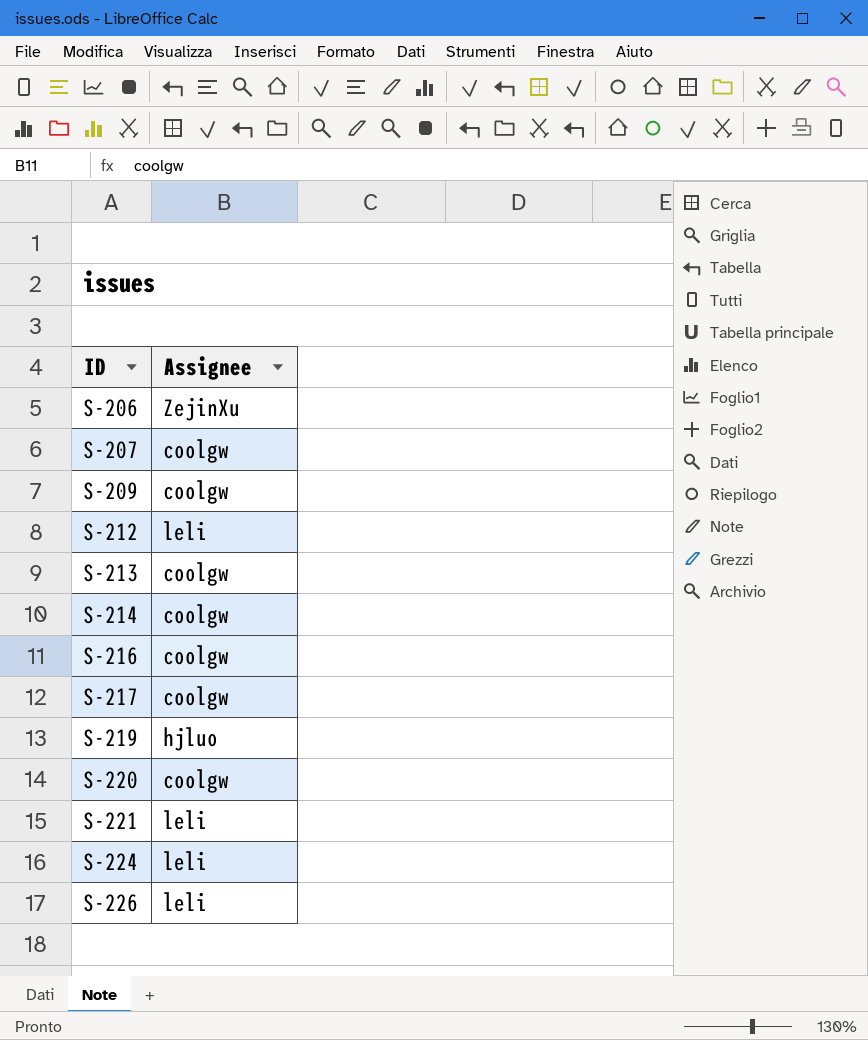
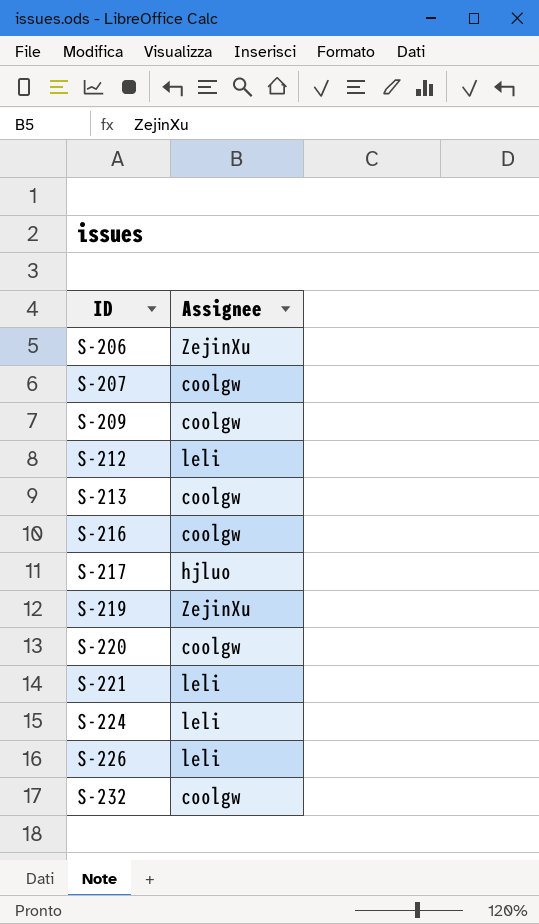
row S-214: coolgw -> none
S-217 | Assignee: coolgw -> hjluo
S-219 | Assignee: hjluo -> ZejinXu
row S-232: none -> coolgw

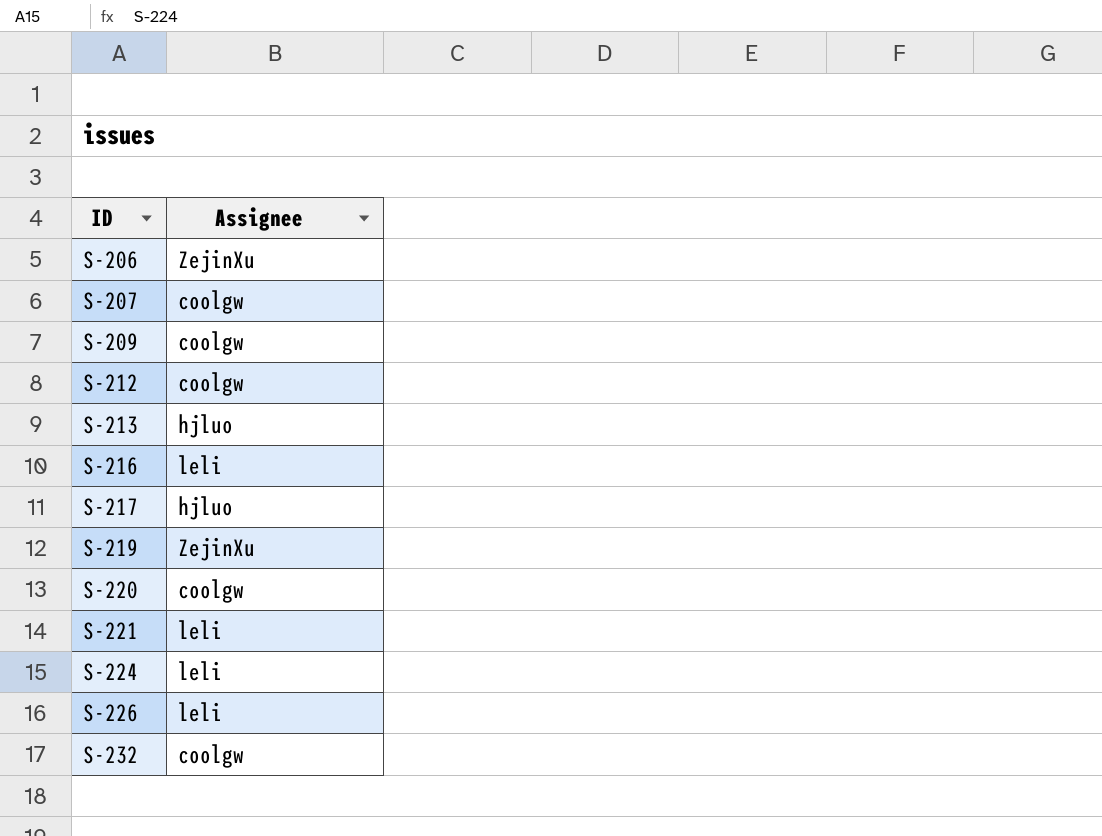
S-212 | Assignee: leli -> coolgw
S-213 | Assignee: coolgw -> hjluo
S-216 | Assignee: coolgw -> leli

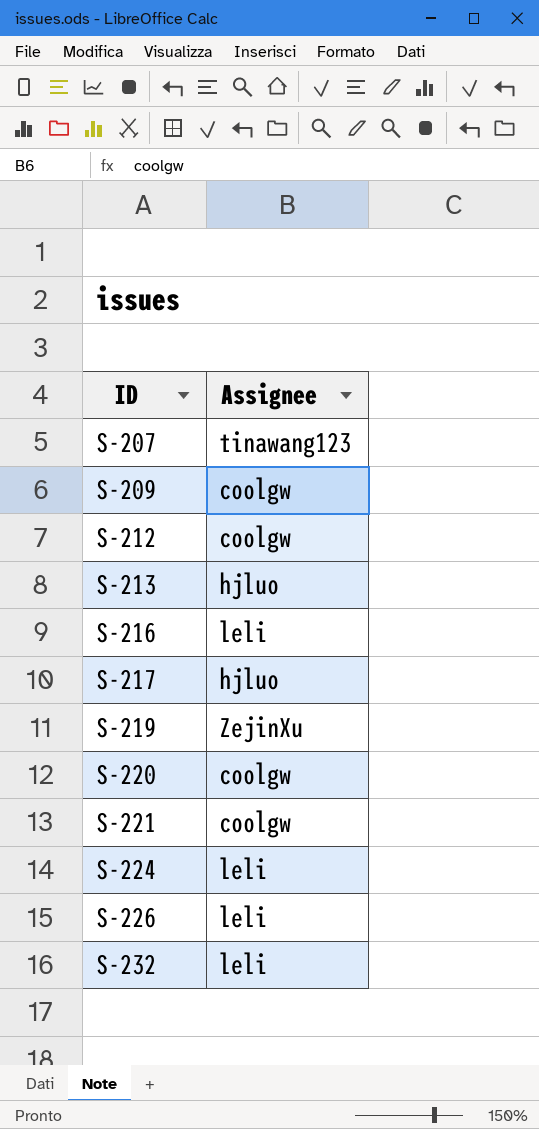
row S-206: ZejinXu -> none
S-207 | Assignee: coolgw -> tinawang123
S-221 | Assignee: leli -> coolgw
S-232 | Assignee: coolgw -> leli

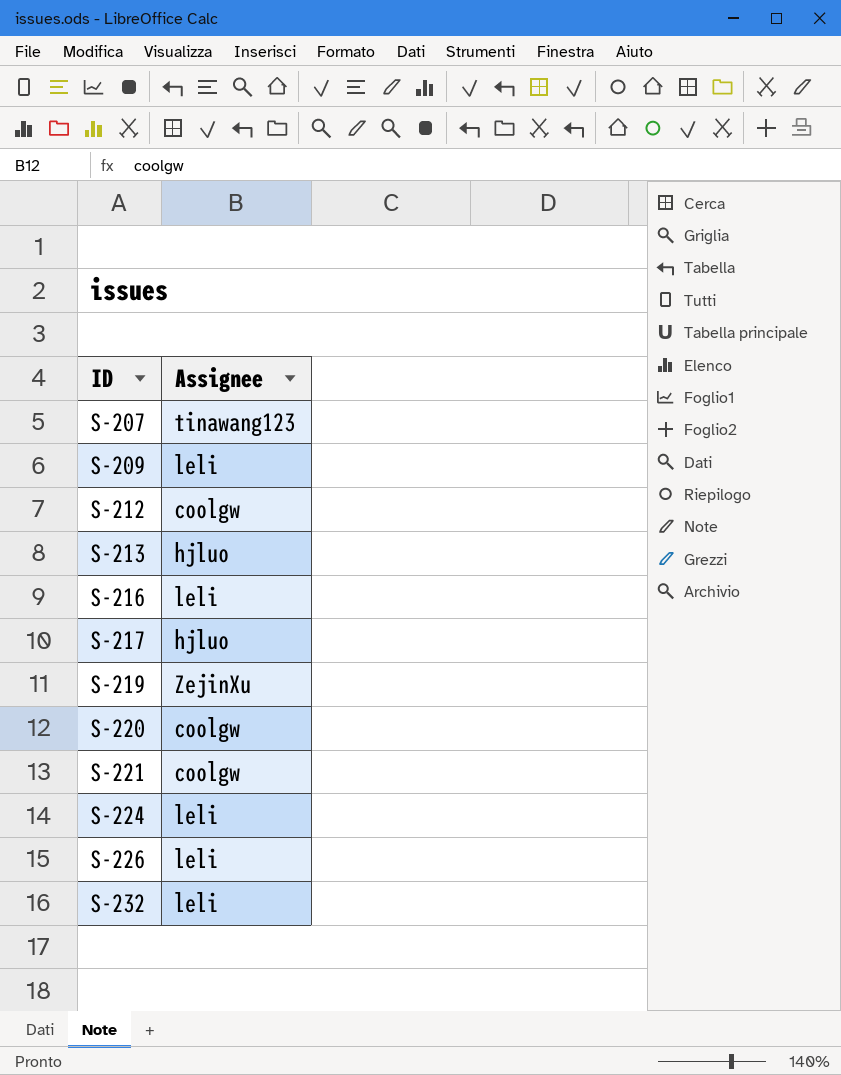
S-209 | Assignee: coolgw -> leli

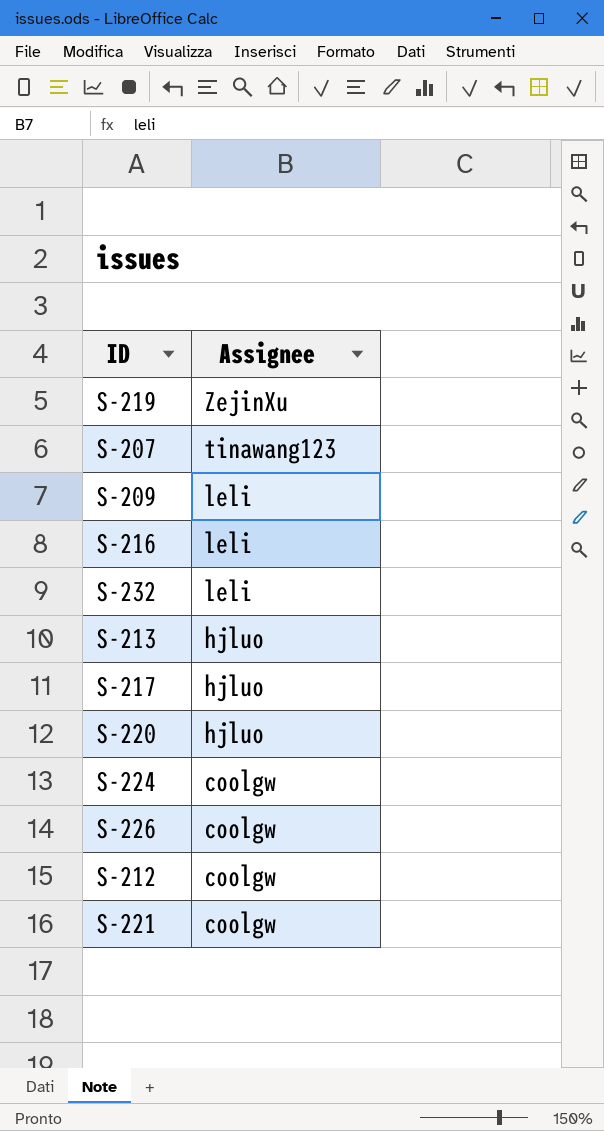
row order: ID ascending -> Assignee descending
S-220 | Assignee: coolgw -> hjluo
S-224 | Assignee: leli -> coolgw
S-226 | Assignee: leli -> coolgw

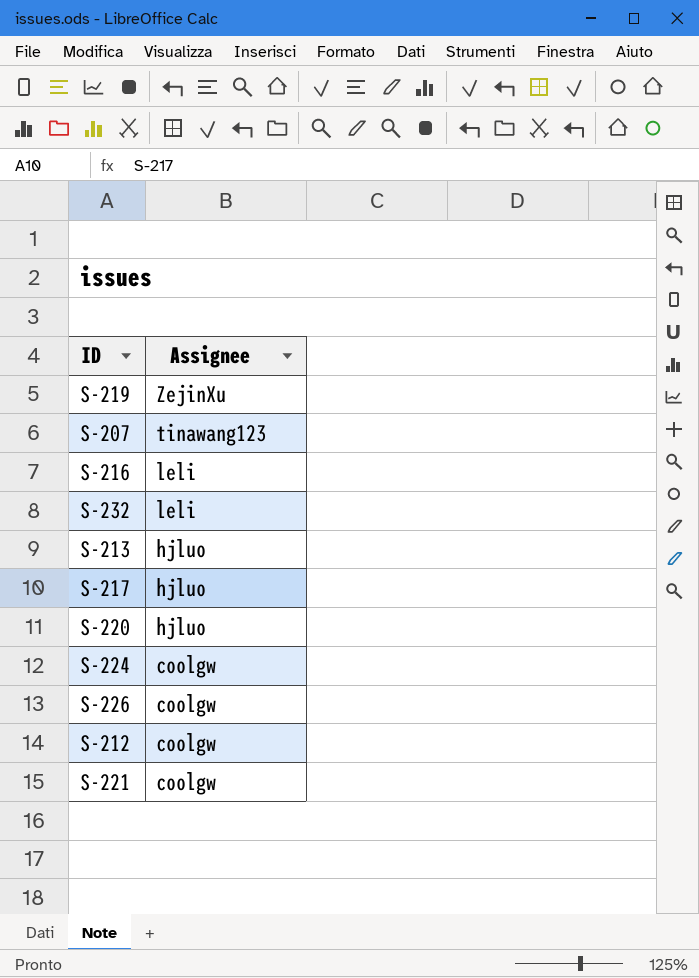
row S-209: leli -> none

